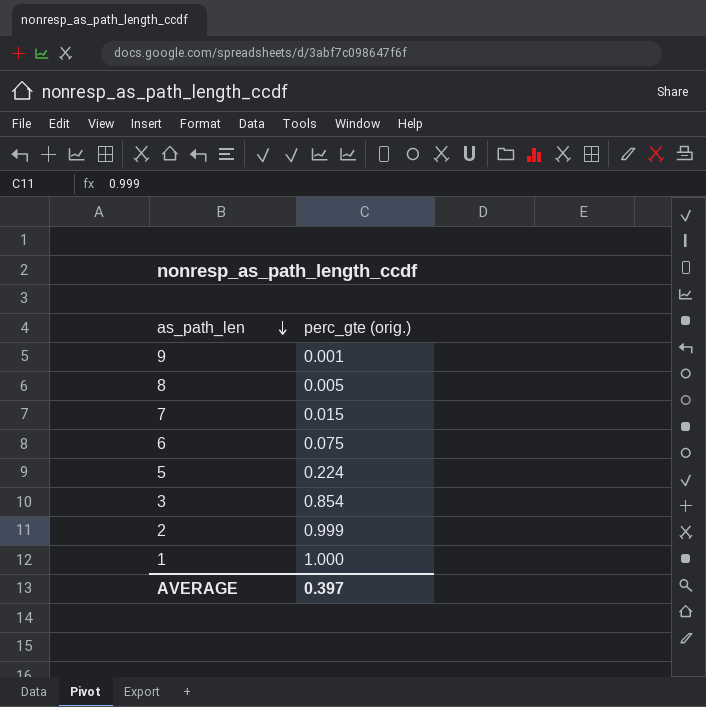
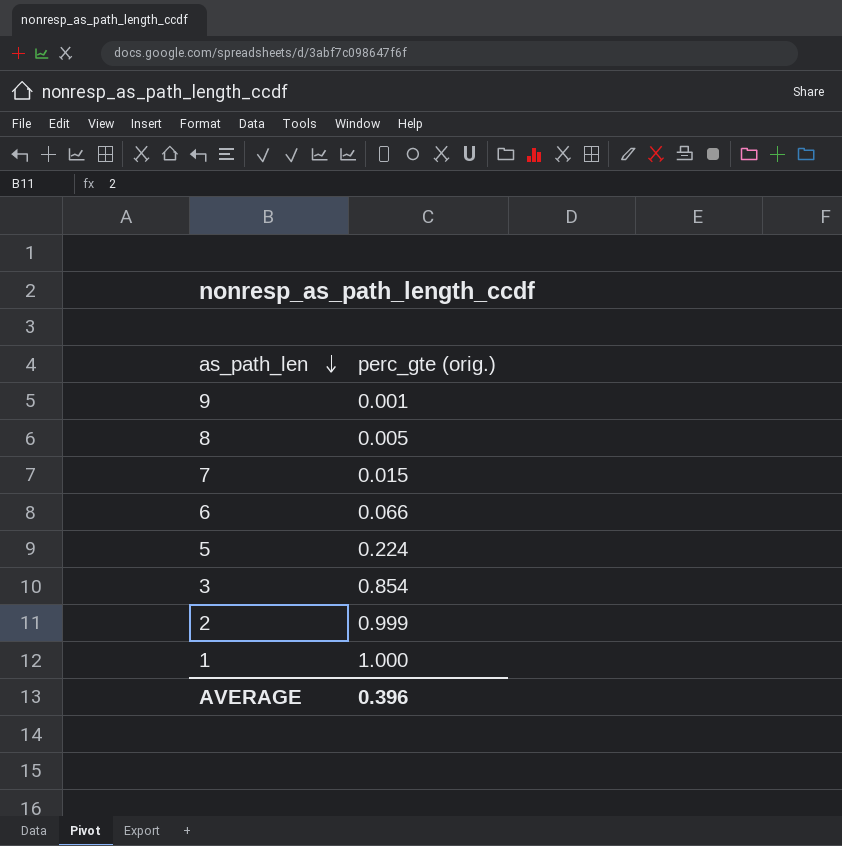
6 | perc_gte (orig.): 0.075 -> 0.066
AVERAGE | perc_gte (orig.): 0.397 -> 0.396

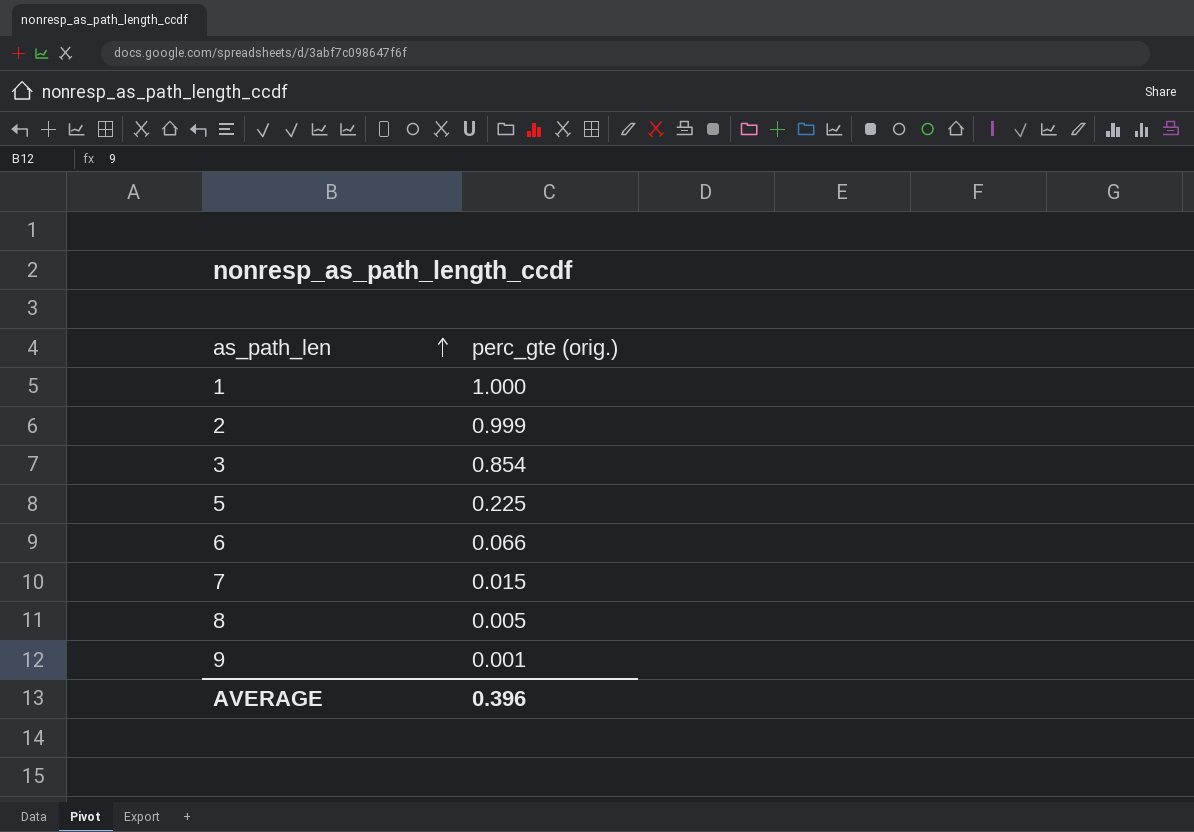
row order: as_path_len descending -> as_path_len ascending
5 | perc_gte (orig.): 0.224 -> 0.225

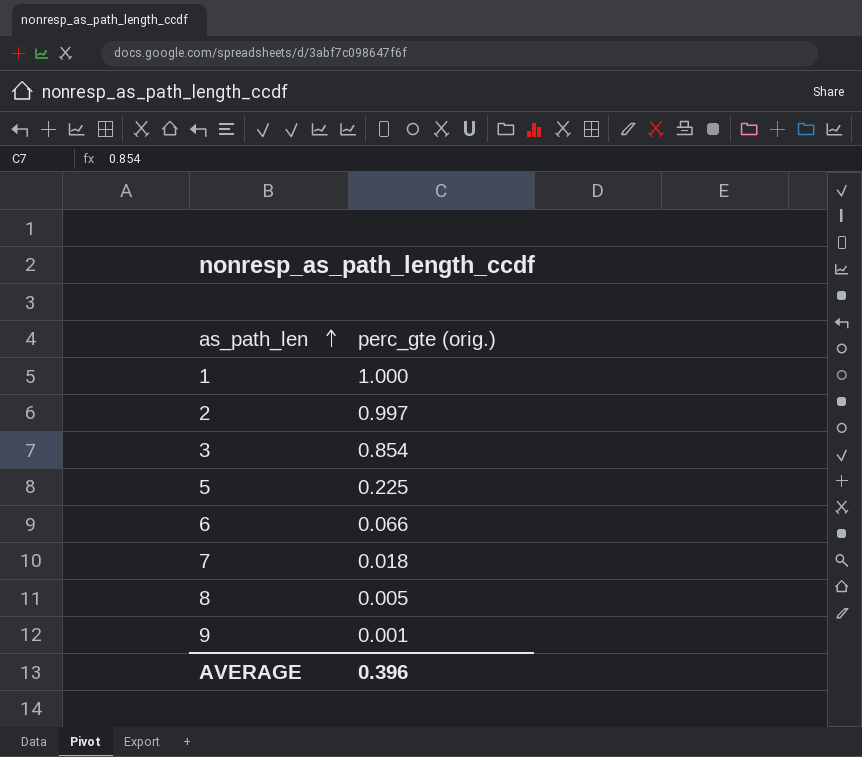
2 | perc_gte (orig.): 0.999 -> 0.997
7 | perc_gte (orig.): 0.015 -> 0.018

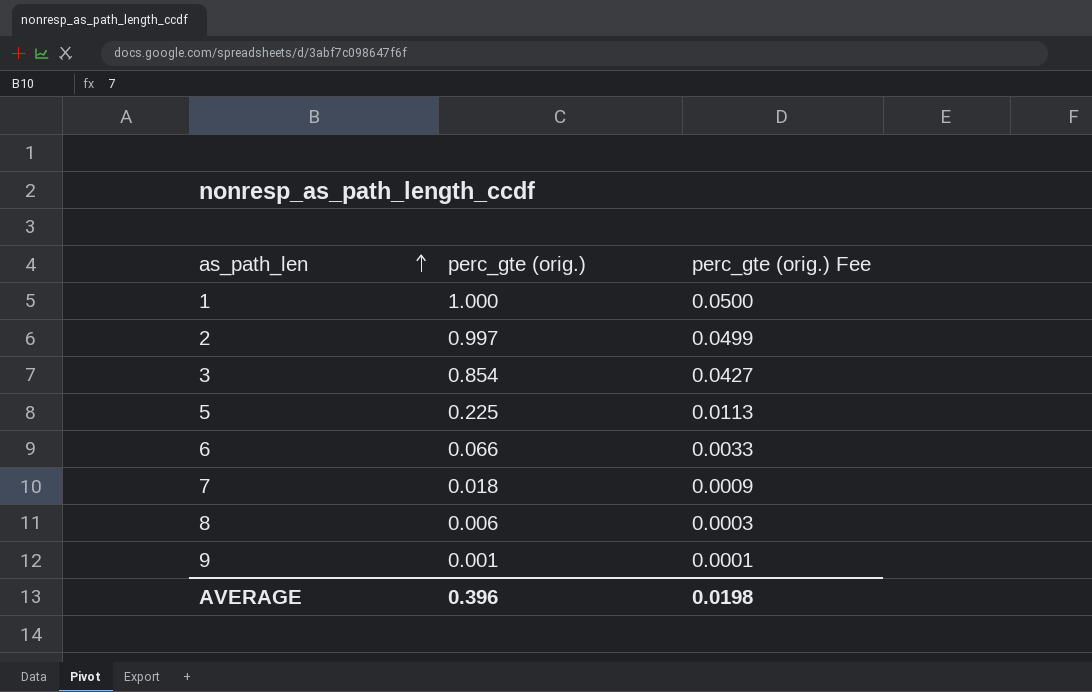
column perc_gte (orig.) Fee | formula: none -> [perc_gte (orig.)] * 0.05
8 | perc_gte (orig.): 0.005 -> 0.006

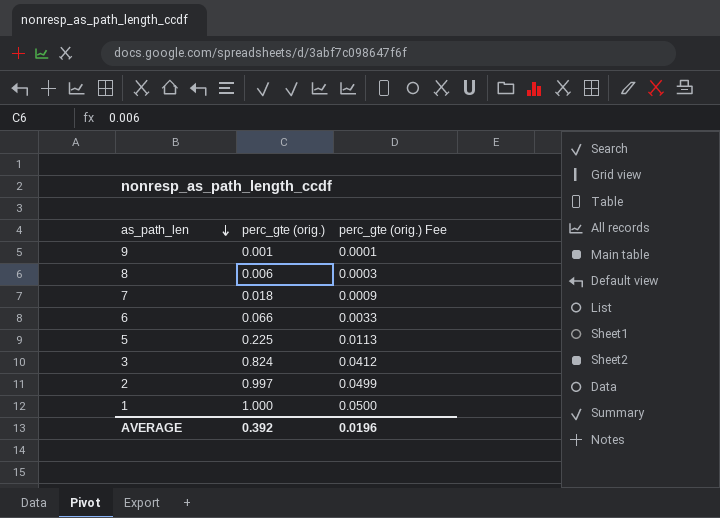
row order: as_path_len ascending -> as_path_len descending
3 | perc_gte (orig.): 0.854 -> 0.824
3 | perc_gte (orig.) Fee: 0.0427 -> 0.0412
AVERAGE | perc_gte (orig.): 0.396 -> 0.392
AVERAGE | perc_gte (orig.) Fee: 0.0198 -> 0.0196

